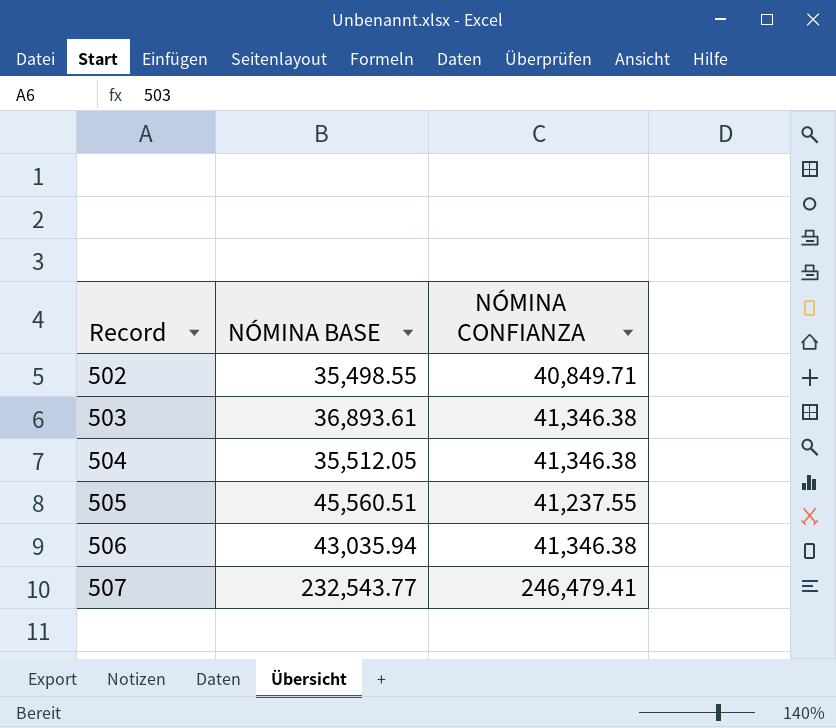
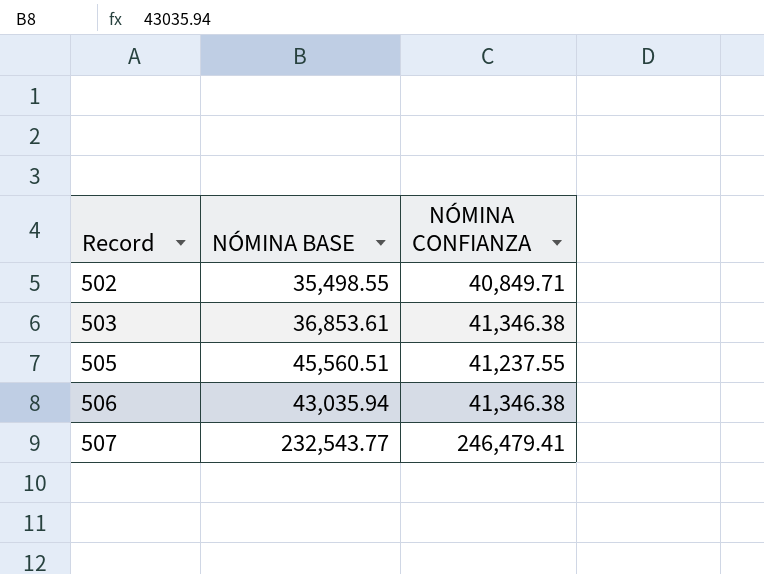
row 504: 35,512.05 | 41,346.38 -> none
503 | NÓMINA BASE: 36,893.61 -> 36,853.61

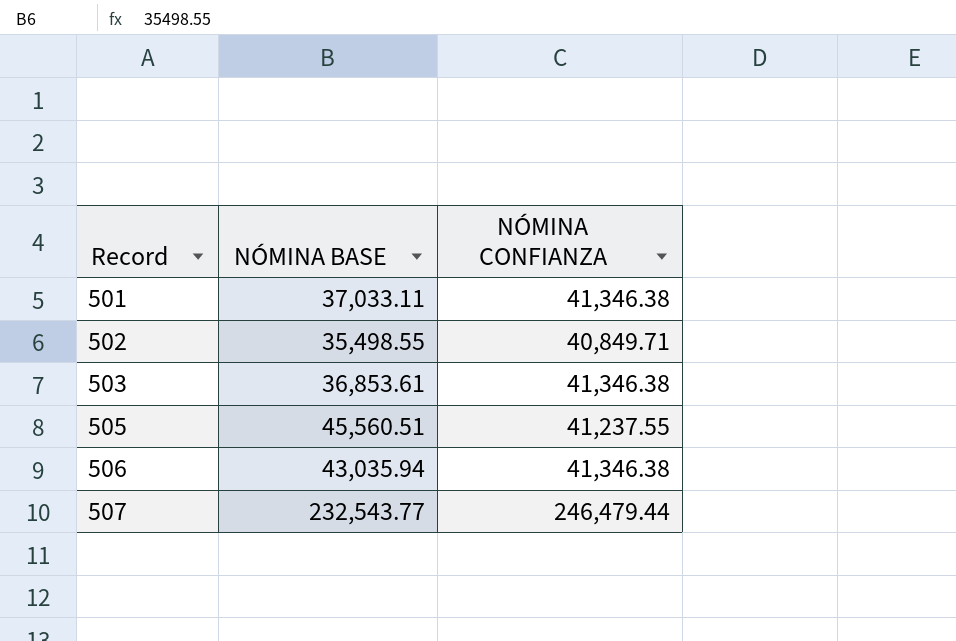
row 501: none -> 37,033.11 | 41,346.38
507 | NÓMINA CONFIANZA: 246,479.41 -> 246,479.44

